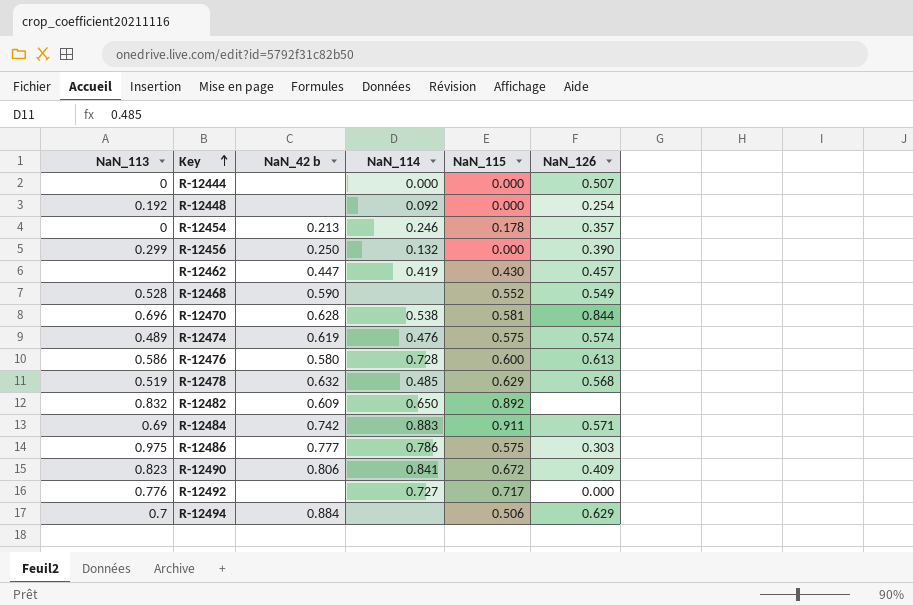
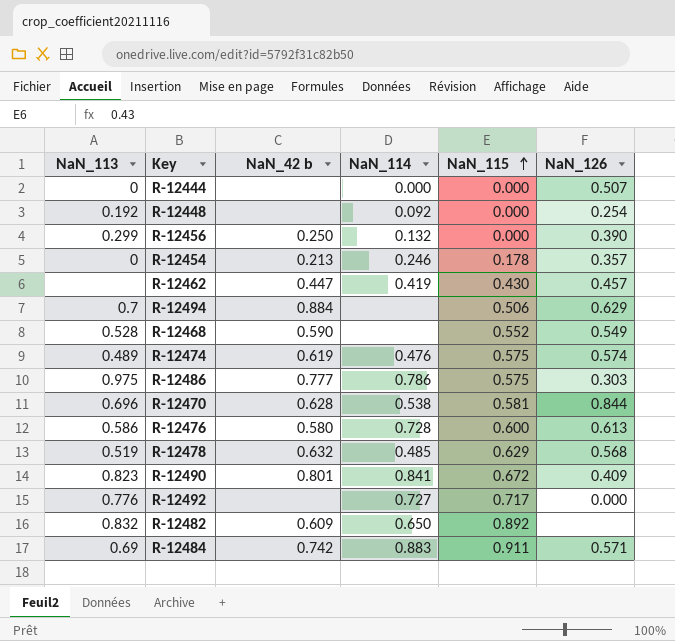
row order: Key ascending -> NaN_115 ascending
R-12490 | NaN_42 b: 0.806 -> 0.801

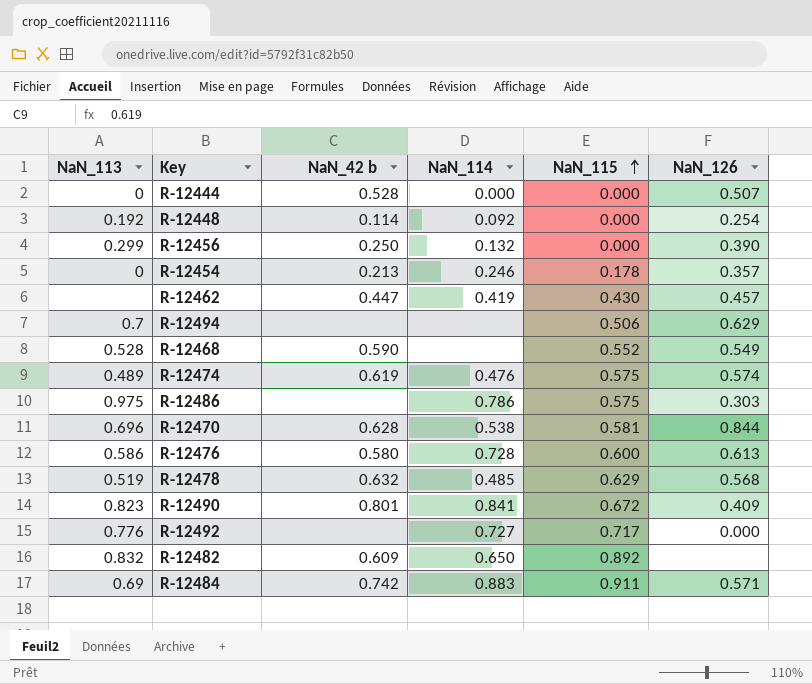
R-12444 | NaN_42 b: none -> 0.528
R-12448 | NaN_42 b: none -> 0.114
R-12494 | NaN_42 b: 0.884 -> none
R-12486 | NaN_42 b: 0.777 -> none

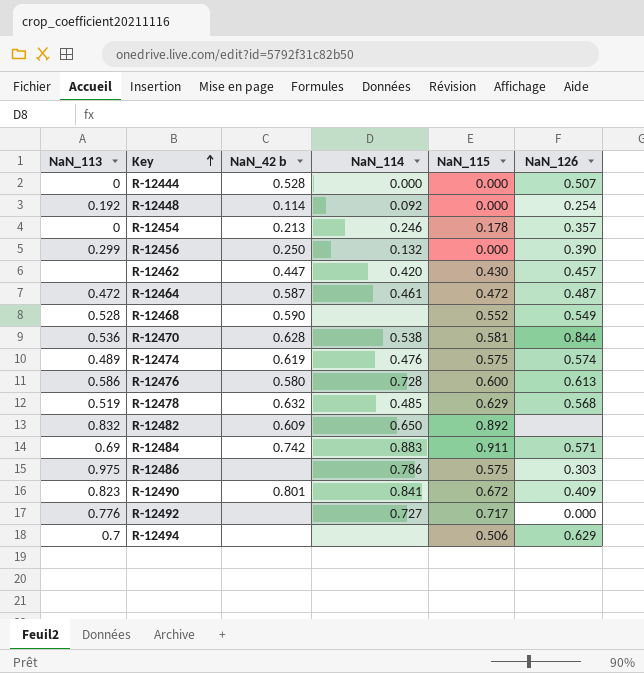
row order: NaN_115 ascending -> Key ascending
R-12462 | NaN_114: 0.419 -> 0.420
row R-12464: none -> 0.472 | 0.587 | 0.461 | 0.472 | 0.487
R-12470 | NaN_113: 0.696 -> 0.536

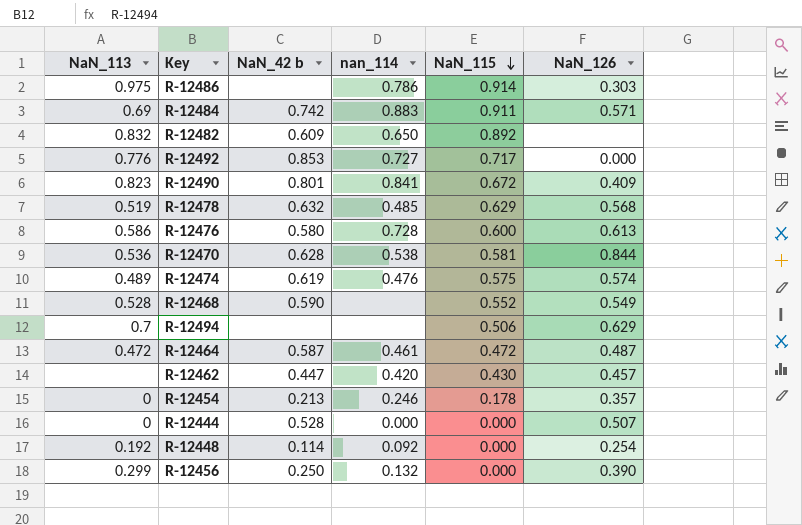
row order: Key ascending -> NaN_115 descending
column name: NaN_114 -> nan_114
R-12486 | NaN_115: 0.575 -> 0.914
R-12492 | NaN_42 b: none -> 0.853

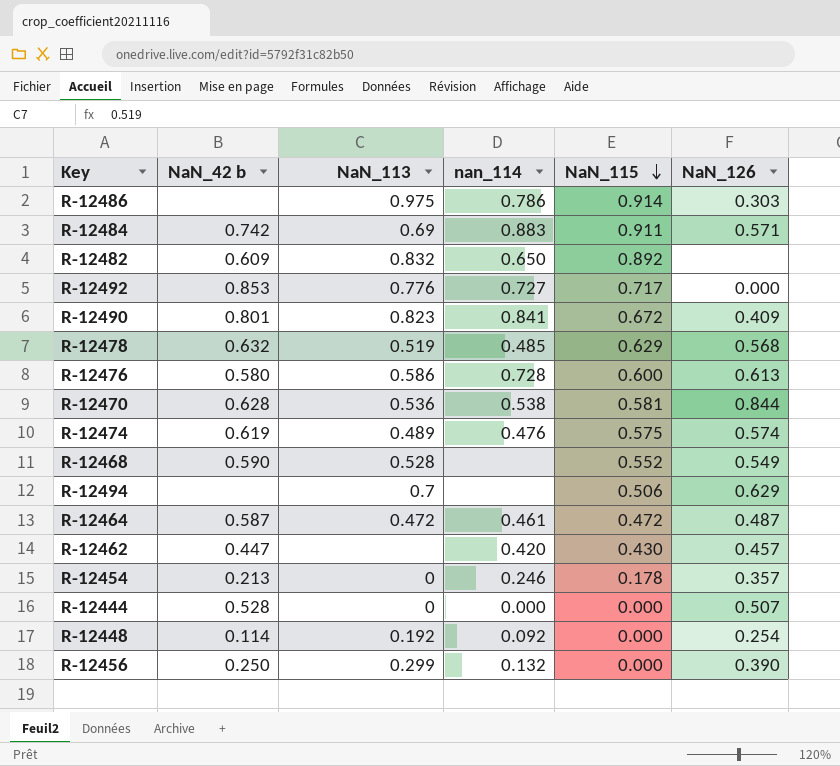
column NaN_113 | position: 1 -> 3

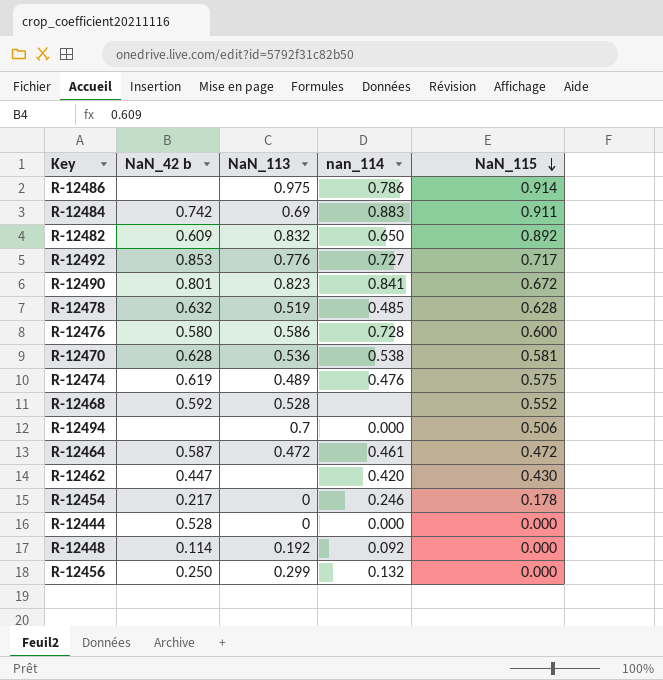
column NaN_126 | position: 6 -> none
R-12478 | NaN_115: 0.629 -> 0.628
R-12468 | NaN_42 b: 0.590 -> 0.592
R-12494 | nan_114: none -> 0.000
R-12454 | NaN_42 b: 0.213 -> 0.217

